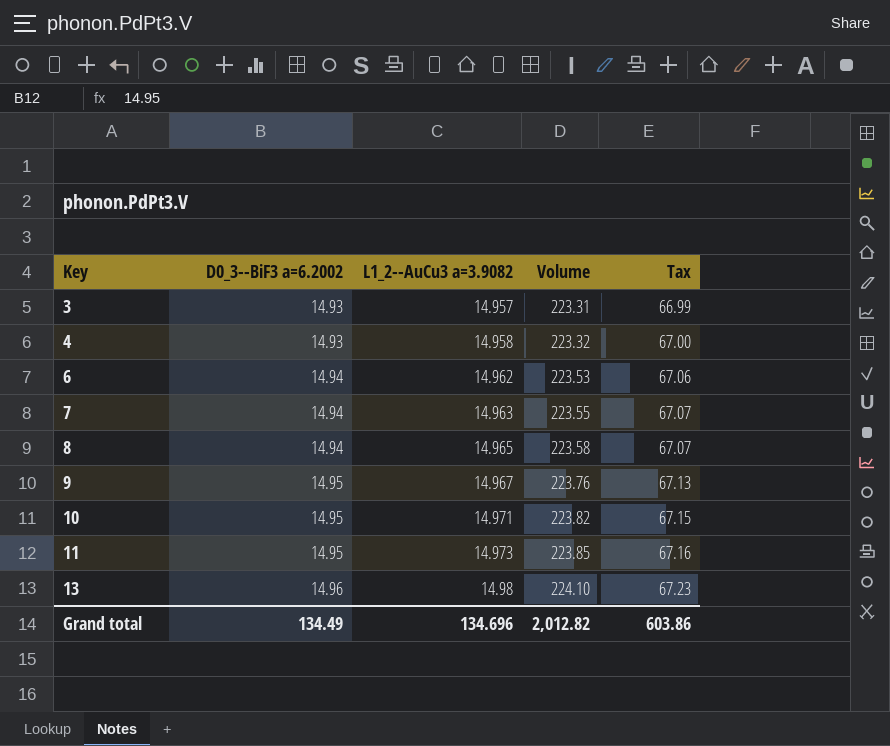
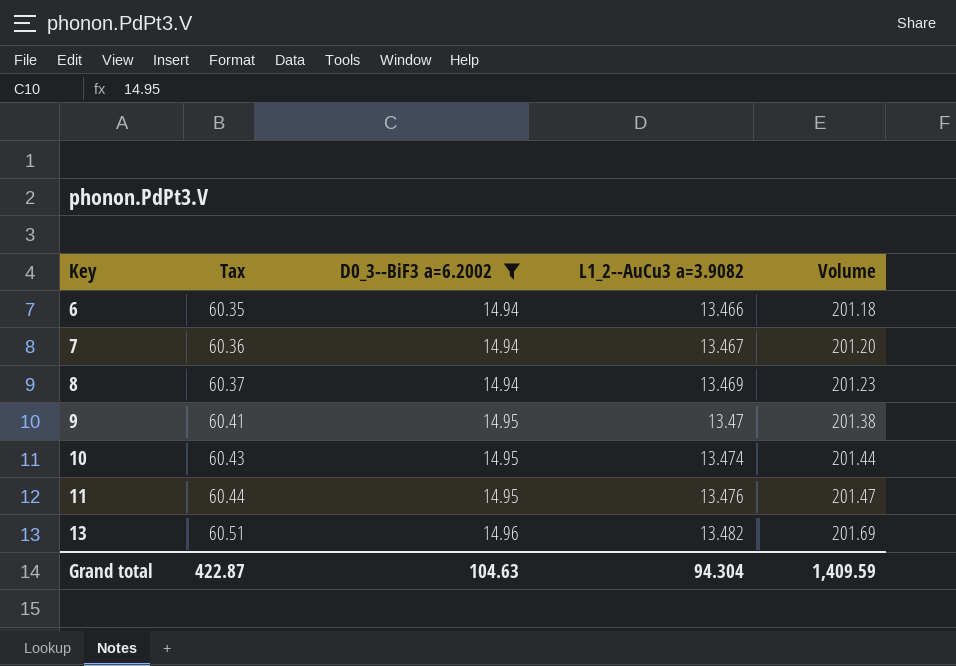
filter: none -> D0_3--BiF3 a=6.2002 != 14.93
column Tax | position: 5 -> 2
6 | Tax: 67.06 -> 60.35
6 | L1_2--AuCu3 a=3.9082: 14.962 -> 13.466
6 | Volume: 223.53 -> 201.18
7 | Tax: 67.07 -> 60.36
7 | L1_2--AuCu3 a=3.9082: 14.963 -> 13.467
7 | Volume: 223.55 -> 201.20
8 | Tax: 67.07 -> 60.37
8 | L1_2--AuCu3 a=3.9082: 14.965 -> 13.469
8 | Volume: 223.58 -> 201.23
9 | Tax: 67.13 -> 60.41
9 | L1_2--AuCu3 a=3.9082: 14.967 -> 13.47
9 | Volume: 223.76 -> 201.38
10 | Tax: 67.15 -> 60.43
10 | L1_2--AuCu3 a=3.9082: 14.971 -> 13.474
10 | Volume: 223.82 -> 201.44
11 | Tax: 67.16 -> 60.44
11 | L1_2--AuCu3 a=3.9082: 14.973 -> 13.476
11 | Volume: 223.85 -> 201.47
13 | Tax: 67.23 -> 60.51
13 | L1_2--AuCu3 a=3.9082: 14.98 -> 13.482
13 | Volume: 224.10 -> 201.69
Grand total | Tax: 603.86 -> 422.87
Grand total | D0_3--BiF3 a=6.2002: 134.49 -> 104.63
Grand total | L1_2--AuCu3 a=3.9082: 134.696 -> 94.304
Grand total | Volume: 2,012.82 -> 1,409.59

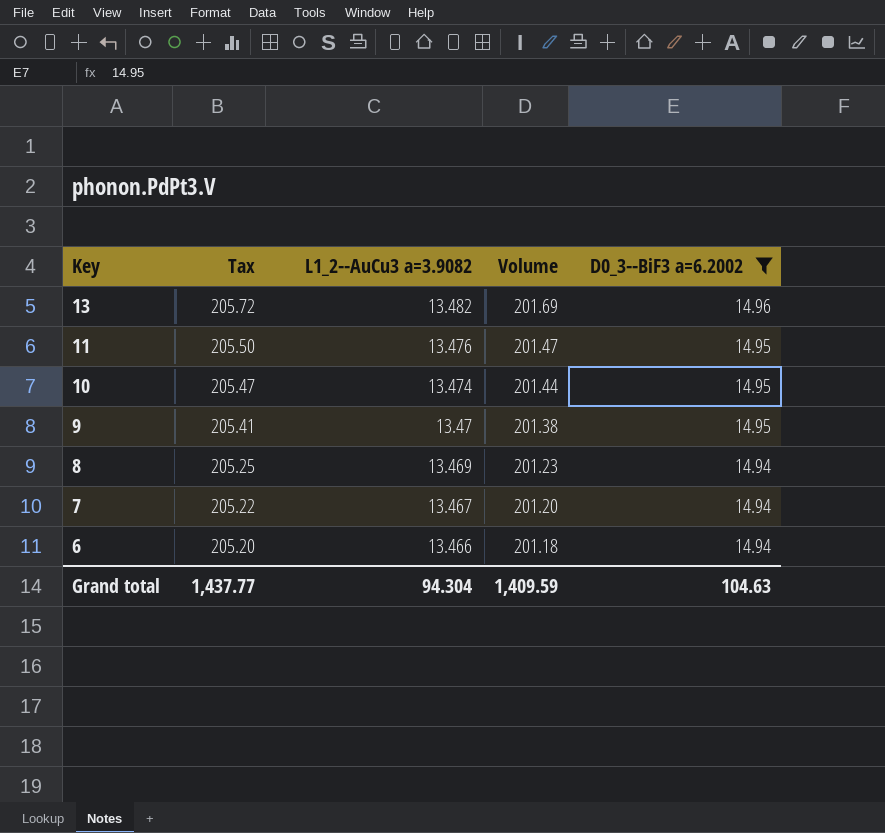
row order: Key ascending -> Key descending
column Tax | formula: [Volume] * 0.3 -> [Volume] * 1.02
column D0_3--BiF3 a=6.2002 | position: 3 -> 5
Grand total | Tax: 422.87 -> 1,437.77

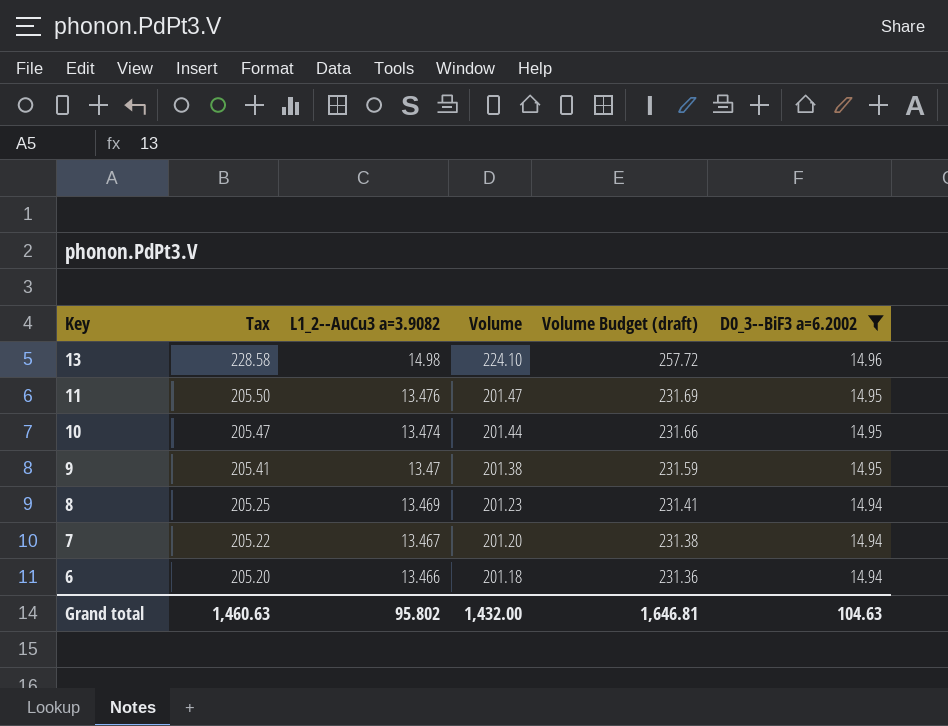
column Volume Budget (draft) | formula: none -> [Volume] * 1.15
13 | Tax: 205.72 -> 228.58
13 | L1_2--AuCu3 a=3.9082: 13.482 -> 14.98
13 | Volume: 201.69 -> 224.10
Grand total | Tax: 1,437.77 -> 1,460.63
Grand total | L1_2--AuCu3 a=3.9082: 94.304 -> 95.802
Grand total | Volume: 1,409.59 -> 1,432.00

